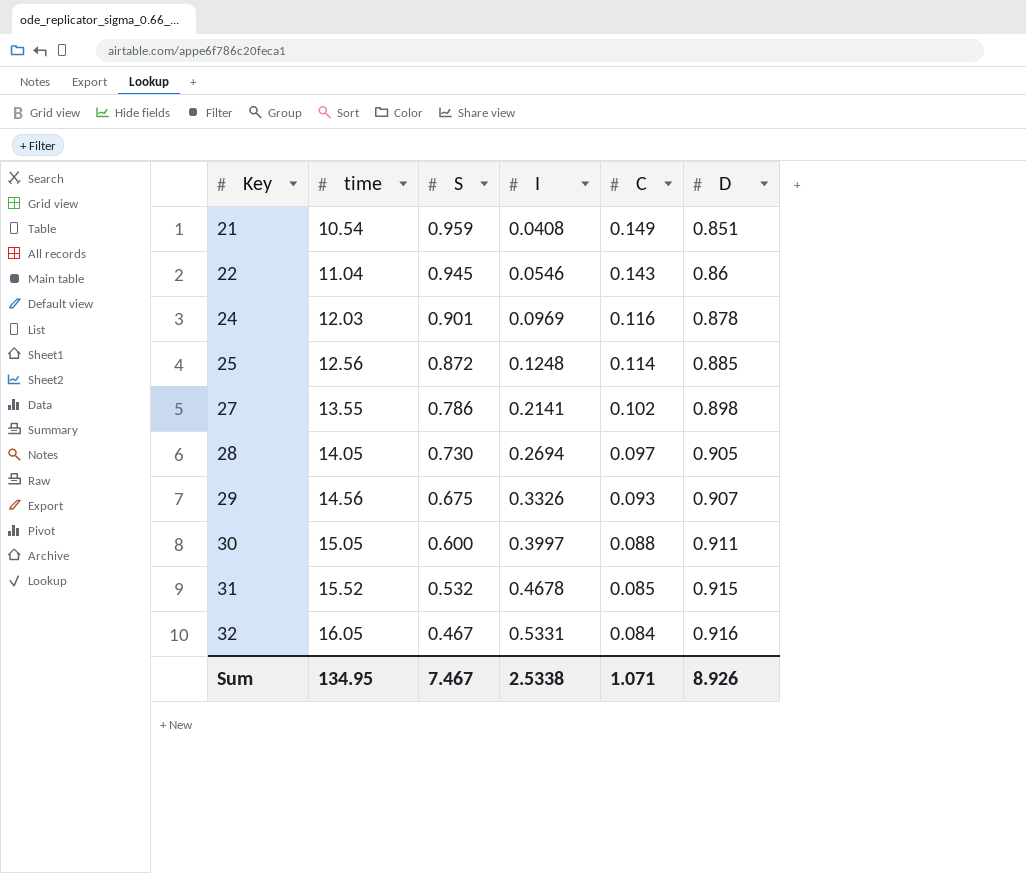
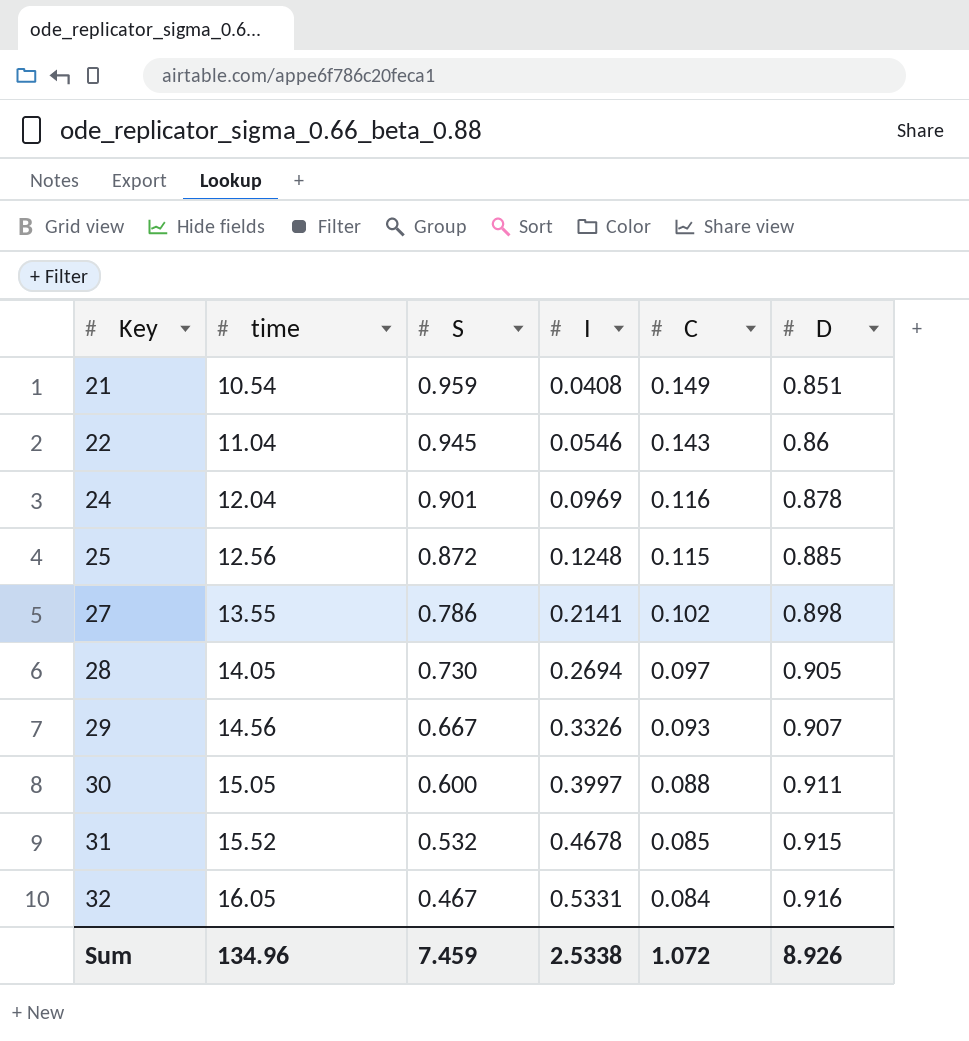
24 | time: 12.03 -> 12.04
25 | C: 0.114 -> 0.115
29 | S: 0.675 -> 0.667
Sum | time: 134.95 -> 134.96
Sum | S: 7.467 -> 7.459
Sum | C: 1.071 -> 1.072

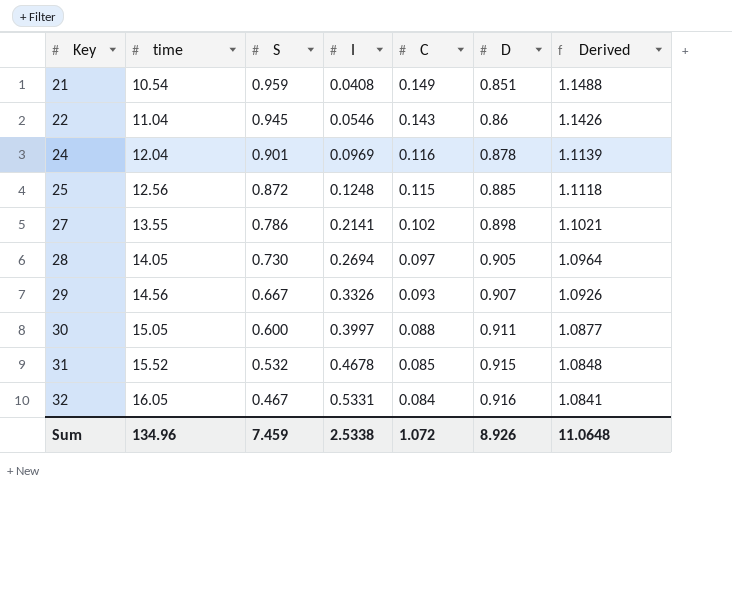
column Derived | formula: none -> [S] + [I] + [C]

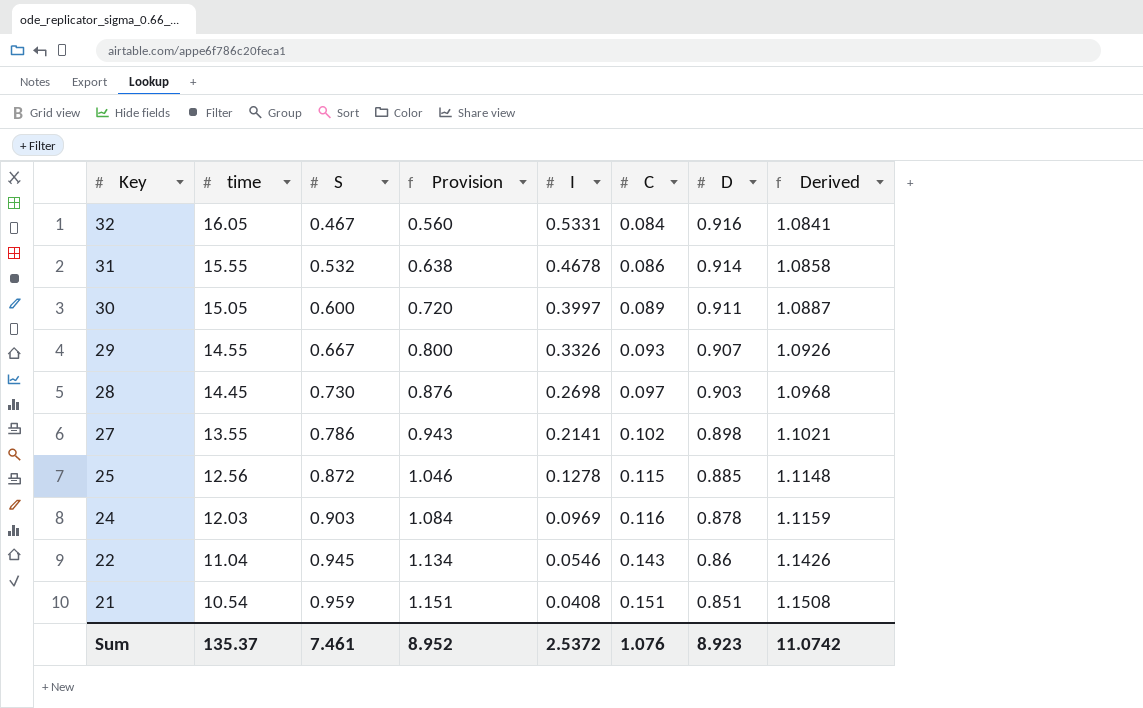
row order: Key ascending -> Key descending
column Provision | formula: none -> [S] * 1.2
31 | time: 15.52 -> 15.55
31 | C: 0.085 -> 0.086
31 | D: 0.915 -> 0.914
31 | Derived: 1.0848 -> 1.0858
30 | C: 0.088 -> 0.089
30 | Derived: 1.0877 -> 1.0887
29 | time: 14.56 -> 14.55
28 | time: 14.05 -> 14.45
28 | I: 0.2694 -> 0.2698
28 | D: 0.905 -> 0.903
28 | Derived: 1.0964 -> 1.0968
25 | I: 0.1248 -> 0.1278
25 | Derived: 1.1118 -> 1.1148
24 | time: 12.04 -> 12.03
24 | S: 0.901 -> 0.903
24 | Derived: 1.1139 -> 1.1159
21 | C: 0.149 -> 0.151
21 | Derived: 1.1488 -> 1.1508
Sum | time: 134.96 -> 135.37
Sum | S: 7.459 -> 7.461
Sum | I: 2.5338 -> 2.5372
Sum | C: 1.072 -> 1.076
Sum | D: 8.926 -> 8.923
Sum | Derived: 11.0648 -> 11.0742

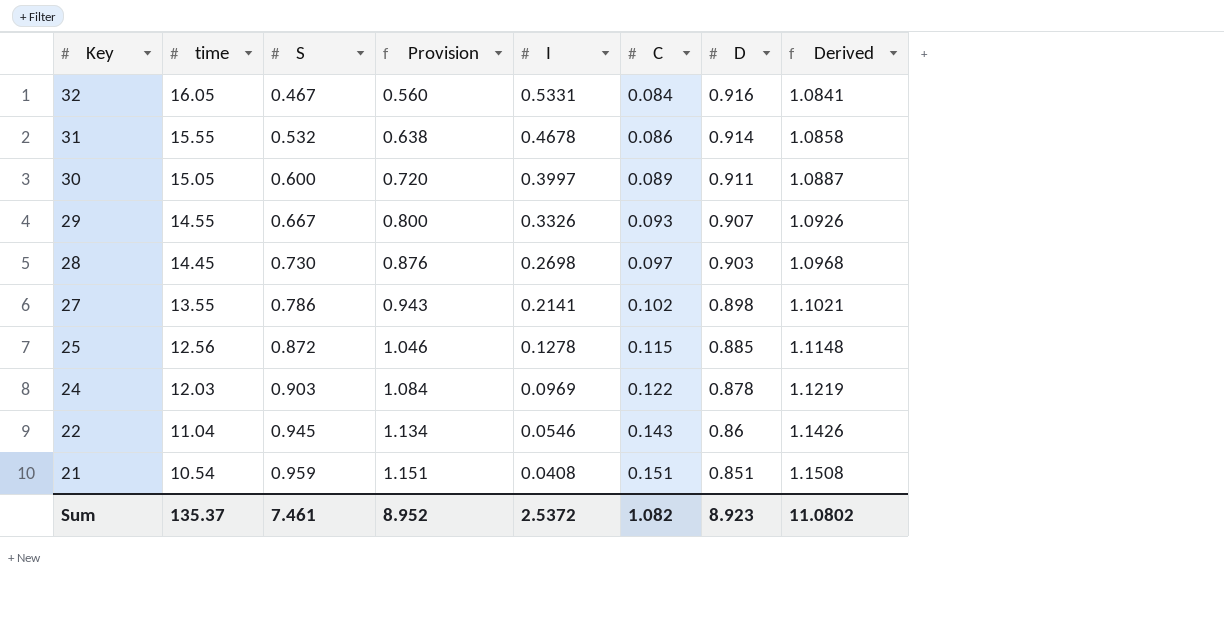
24 | C: 0.116 -> 0.122
24 | Derived: 1.1159 -> 1.1219
Sum | C: 1.076 -> 1.082
Sum | Derived: 11.0742 -> 11.0802

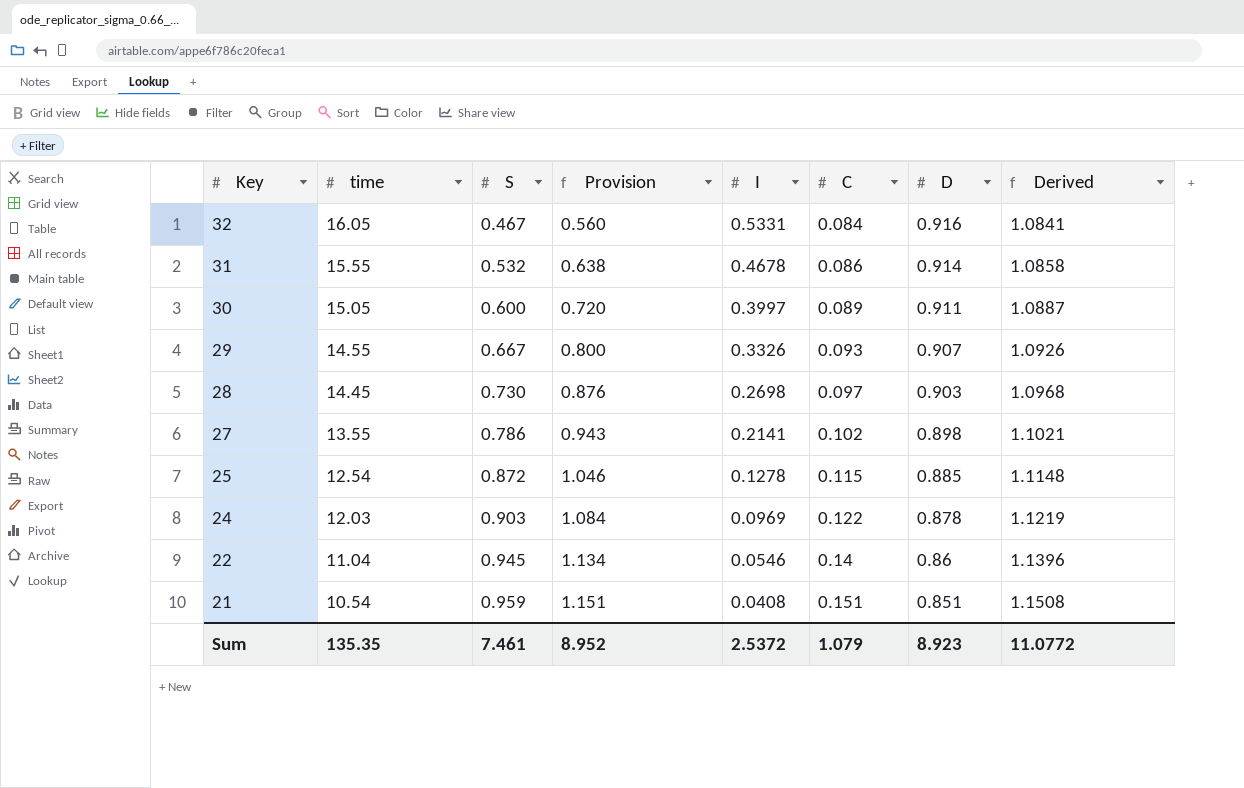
25 | time: 12.56 -> 12.54
22 | C: 0.143 -> 0.14
22 | Derived: 1.1426 -> 1.1396
Sum | time: 135.37 -> 135.35
Sum | C: 1.082 -> 1.079
Sum | Derived: 11.0802 -> 11.0772

